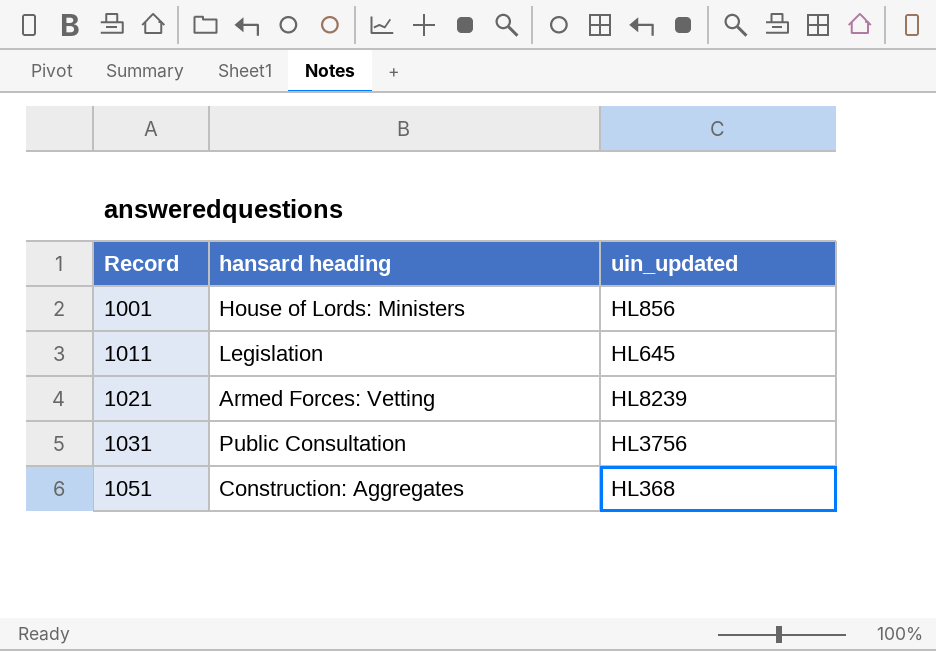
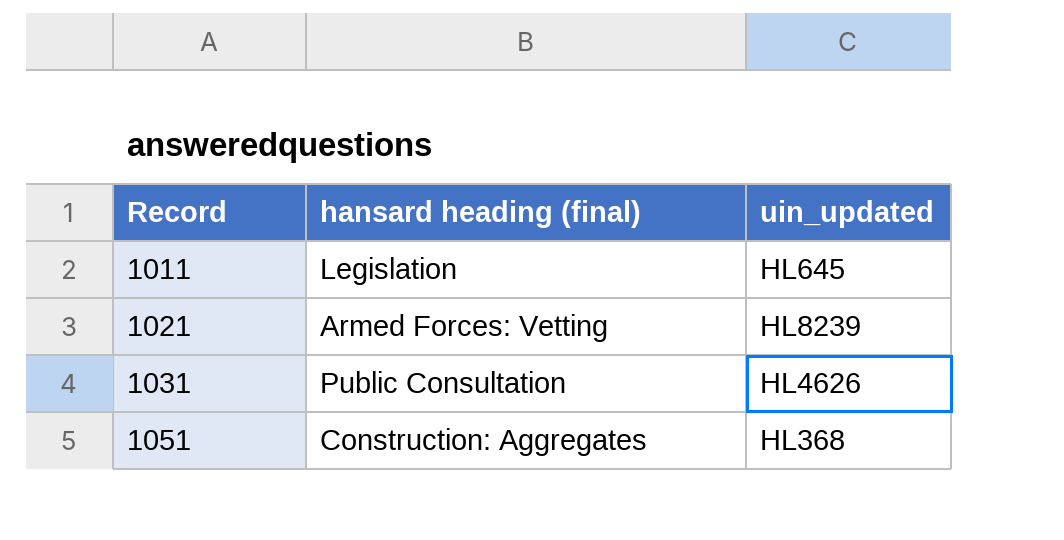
column name: hansard heading -> hansard heading (final)
row 1001: House of Lords: Ministers | HL856 -> none
1031 | uin_updated: HL3756 -> HL4626

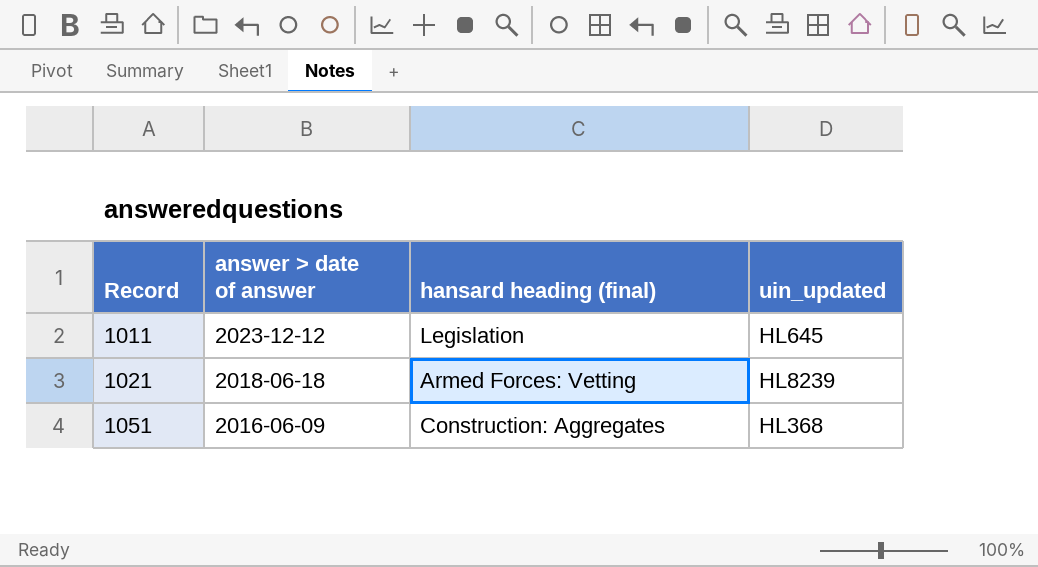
column answer > date of answer | position: none -> 2
row 1031: Public Consultation | HL4626 -> none

